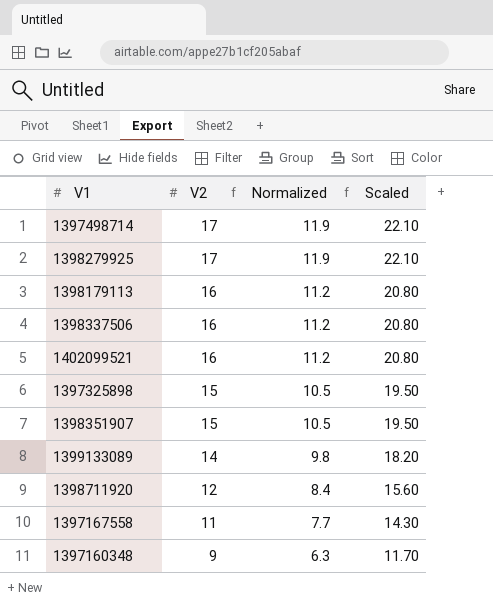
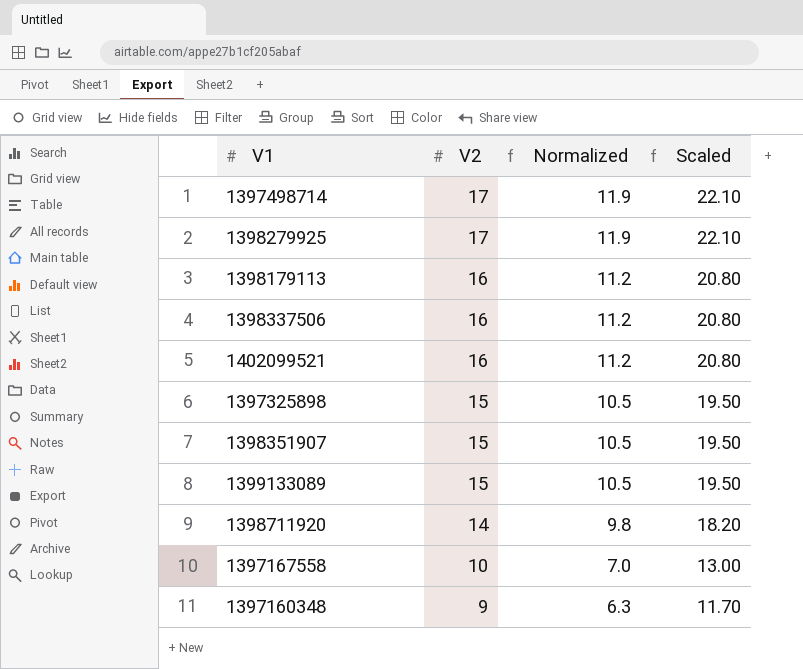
1399133089 | V2: 14 -> 15
1399133089 | Normalized: 9.8 -> 10.5
1399133089 | Scaled: 18.20 -> 19.50
1398711920 | V2: 12 -> 14
1398711920 | Normalized: 8.4 -> 9.8
1398711920 | Scaled: 15.60 -> 18.20
1397167558 | V2: 11 -> 10
1397167558 | Normalized: 7.7 -> 7.0
1397167558 | Scaled: 14.30 -> 13.00

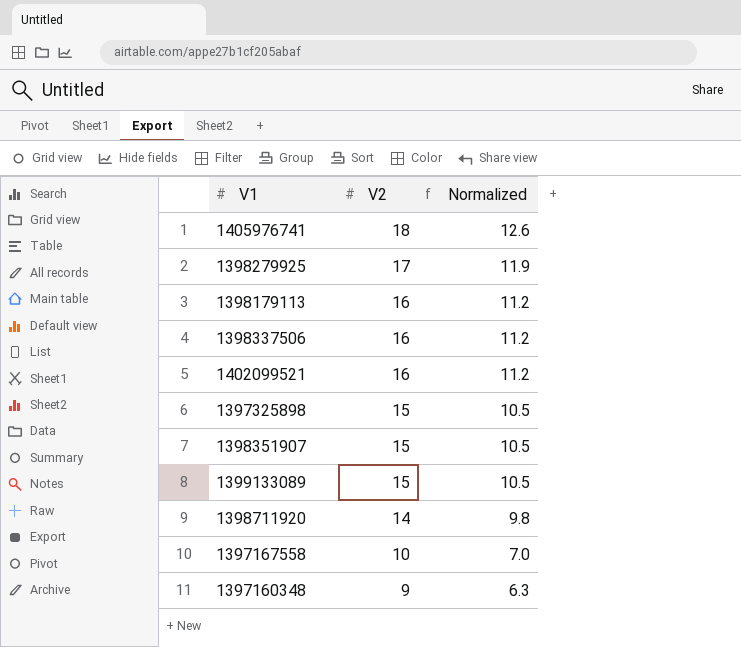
column Scaled | formula: [V2] * 1.3 -> none
row 1397498714: 17 | 11.9 | 22.10 -> none
row 1405976741: none -> 18 | 12.6

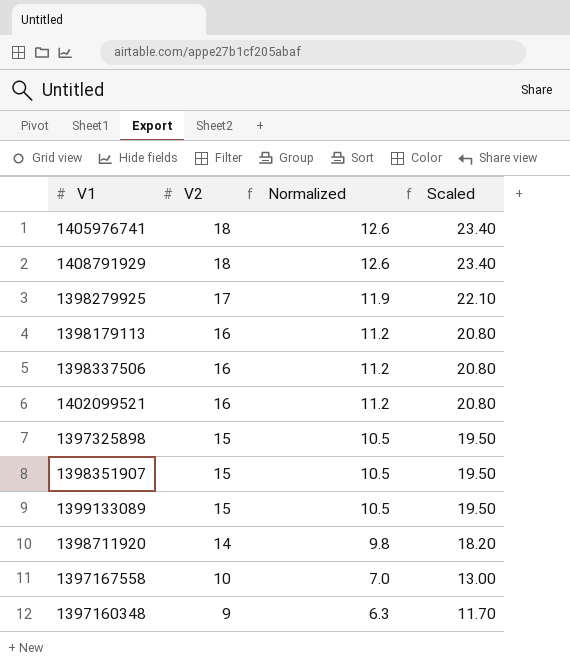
column Scaled | formula: none -> [V2] * 1.3
row 1408791929: none -> 18 | 12.6 | 23.40

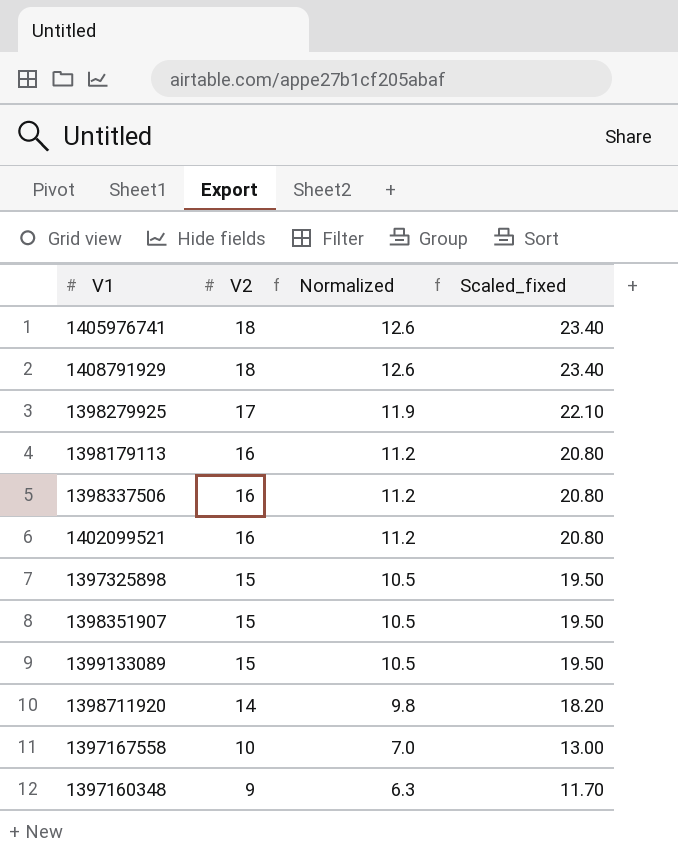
column name: Scaled -> Scaled_fixed

